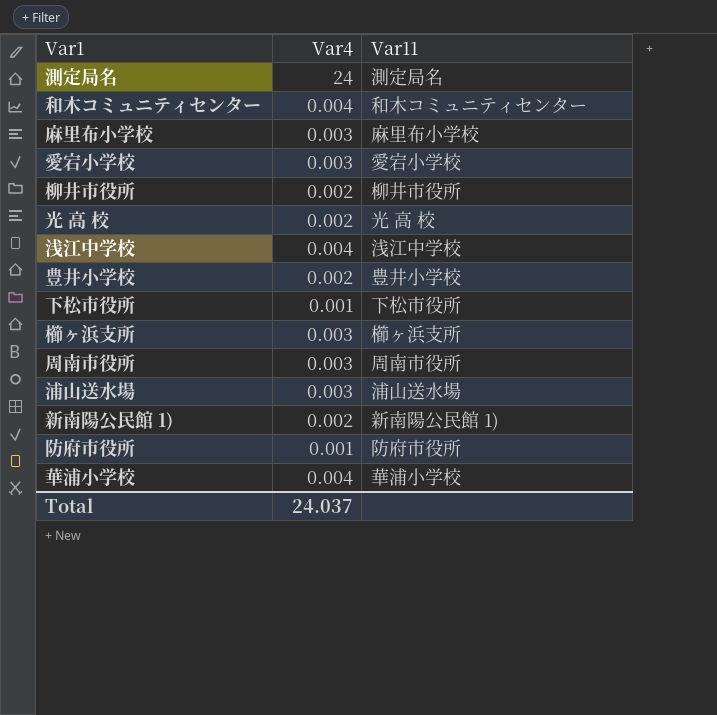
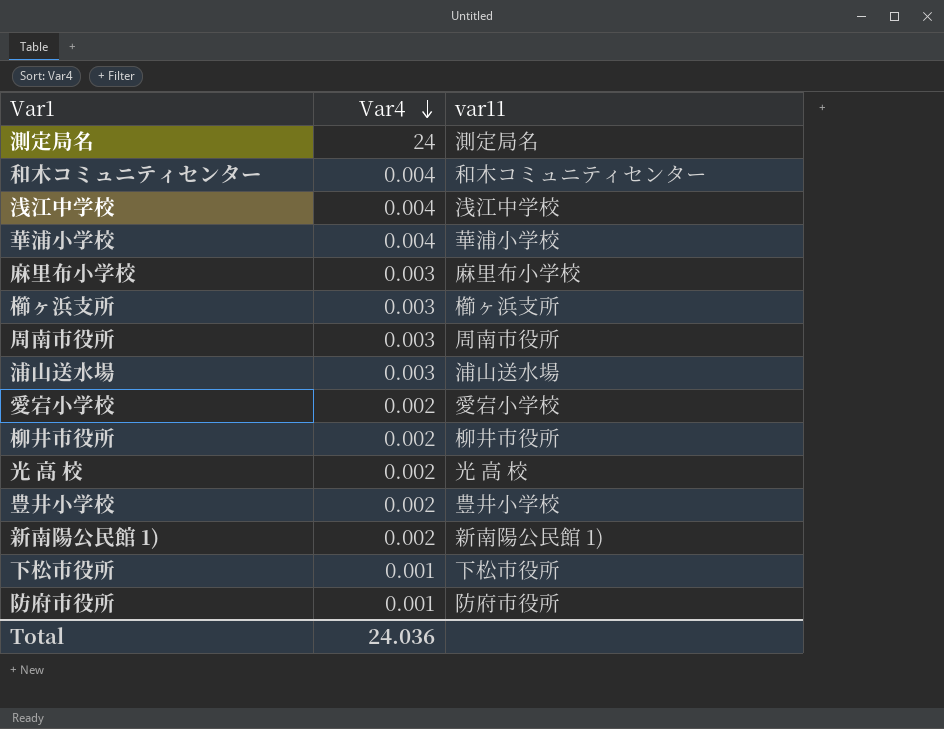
row order: none -> Var4 descending
column name: Var11 -> var11
愛宕小学校 | Var4: 0.003 -> 0.002
Total | Var4: 24.037 -> 24.036

